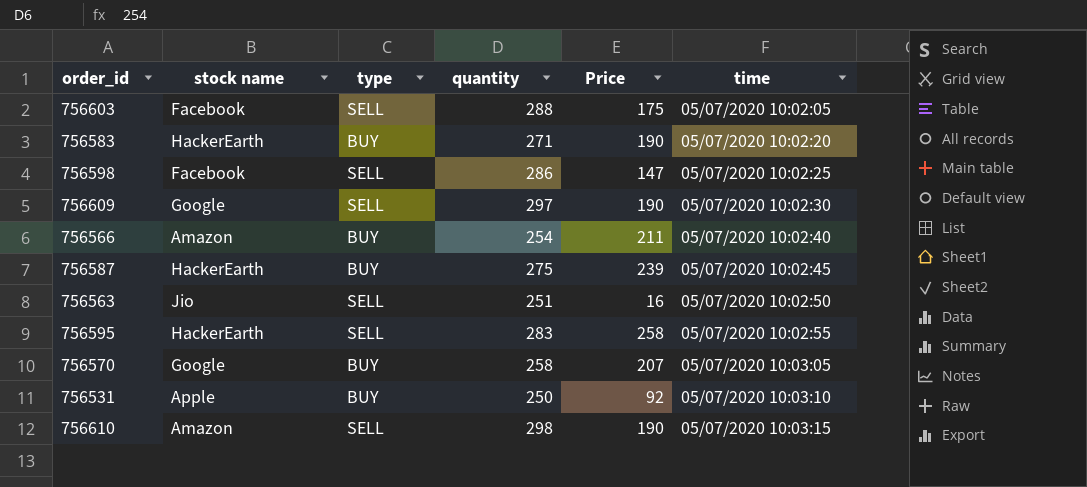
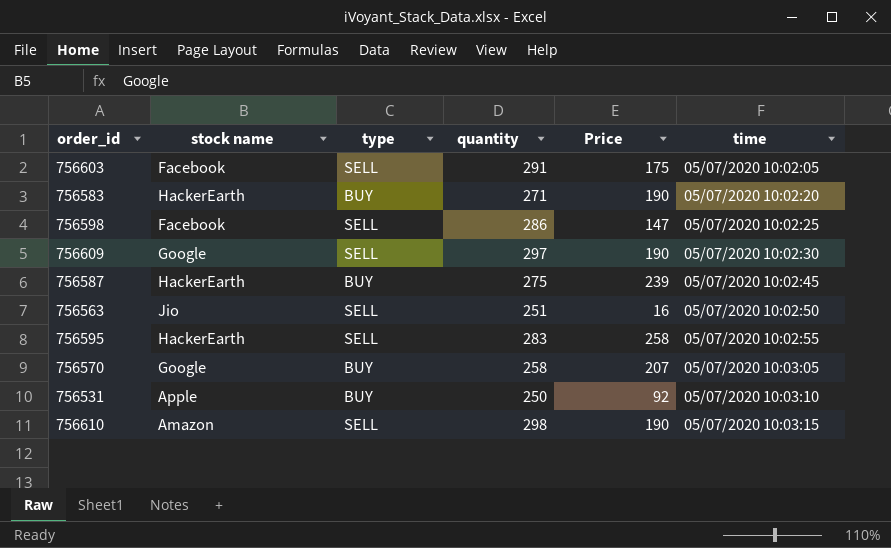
row 756566: Amazon | BUY | 254 | 211 | 05/07/2020 10:02:40 -> none
756603 | quantity: 288 -> 291

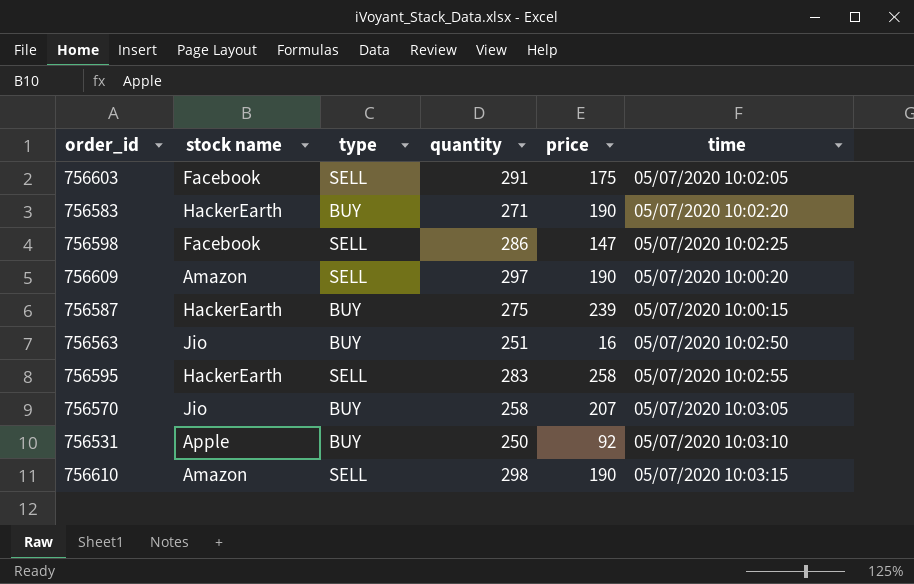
column name: Price -> price
756609 | stock name: Google -> Amazon
756609 | time: 05/07/2020 10:02:30 -> 05/07/2020 10:00:20
756587 | time: 05/07/2020 10:02:45 -> 05/07/2020 10:00:15
756563 | type: SELL -> BUY
756570 | stock name: Google -> Jio

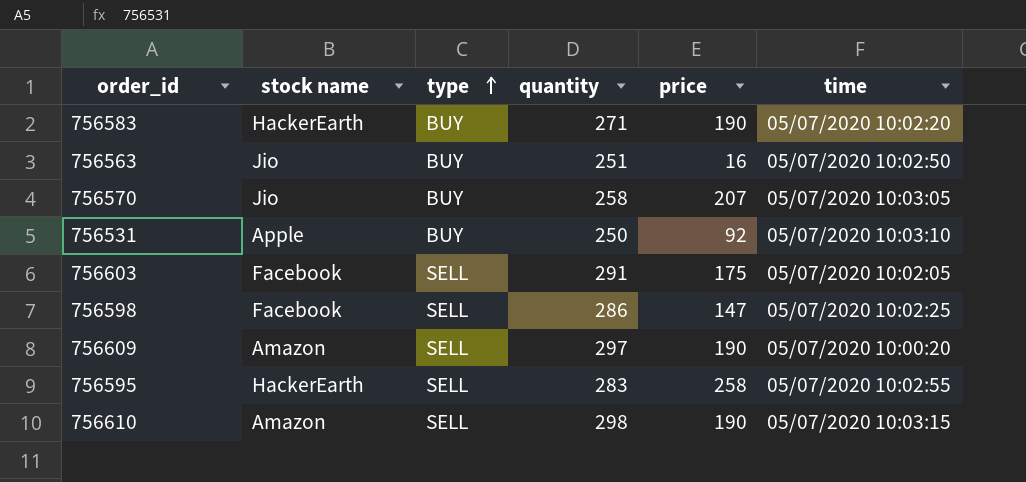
row order: none -> type ascending
row 756587: HackerEarth | BUY | 275 | 239 | 05/07/2020 10:00:15 -> none

